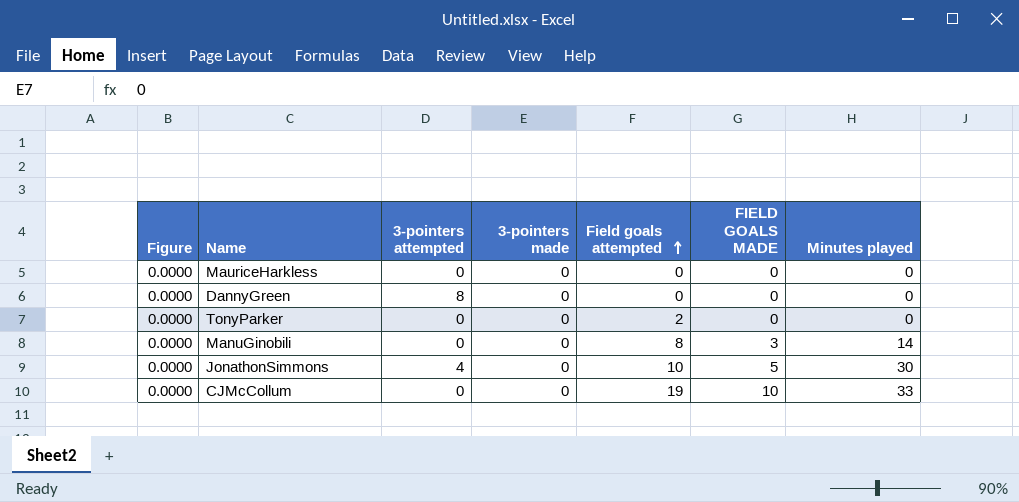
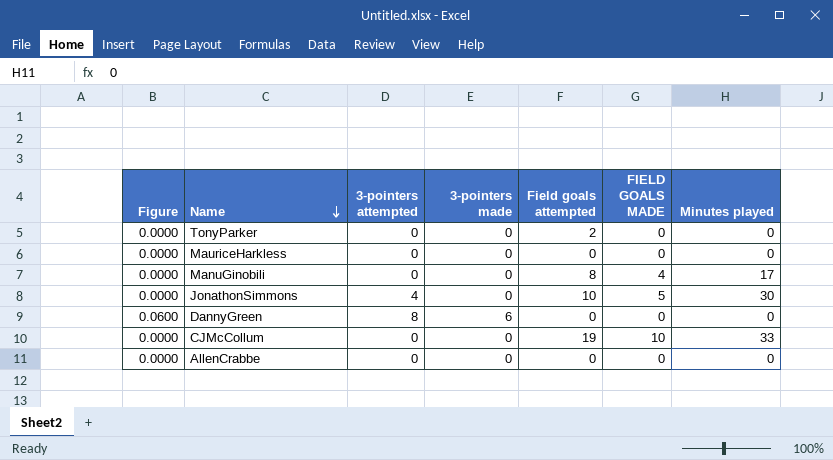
row order: Field goals attempted ascending -> Name descending
ManuGinobili | FIELD GOALS MADE: 3 -> 4
ManuGinobili | Minutes played: 14 -> 17
DannyGreen | Figure: 0.0000 -> 0.0600
DannyGreen | 3-pointers made: 0 -> 6
row AllenCrabbe: none -> 0.0000 | 0 | 0 | 0 | 0 | 0

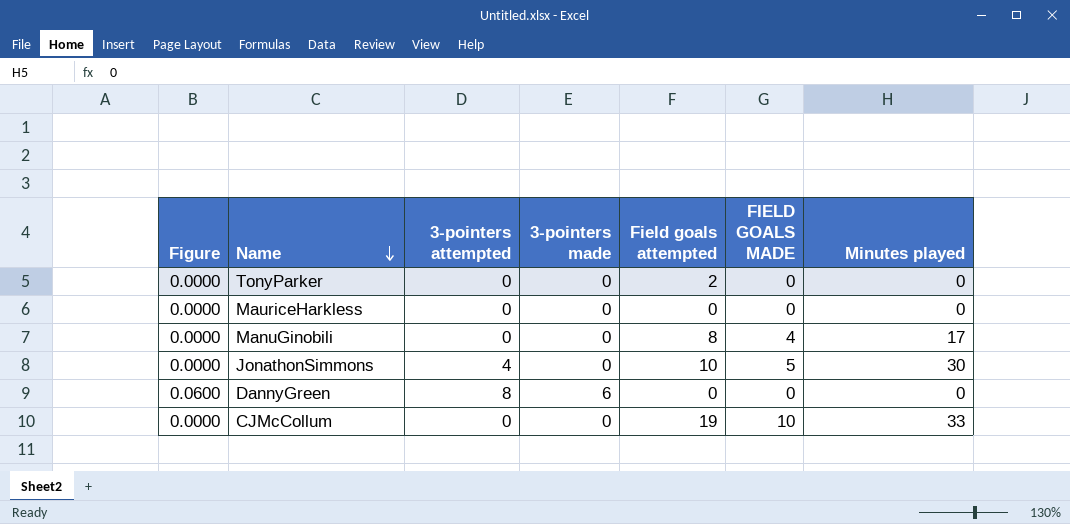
row AllenCrabbe: 0.0000 | 0 | 0 | 0 | 0 | 0 -> none

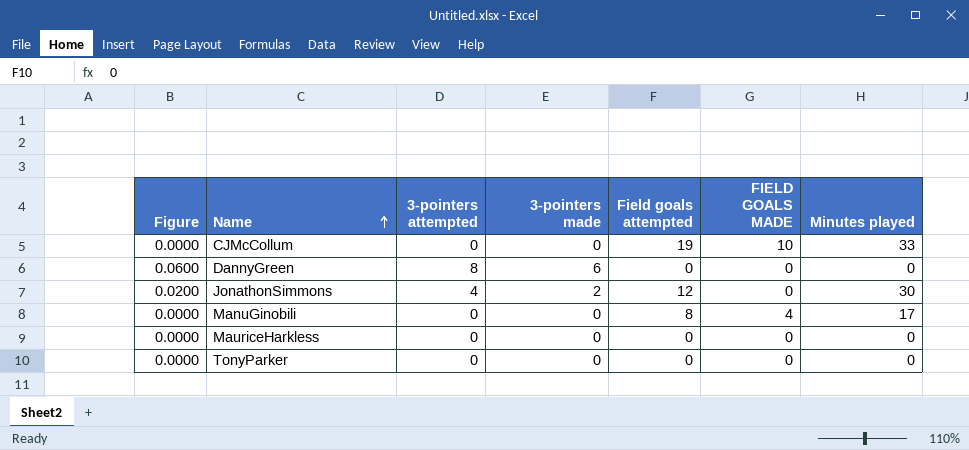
row order: Name descending -> Name ascending
JonathonSimmons | Figure: 0.0000 -> 0.0200
JonathonSimmons | 3-pointers made: 0 -> 2
JonathonSimmons | Field goals attempted: 10 -> 12
JonathonSimmons | FIELD GOALS MADE: 5 -> 0
TonyParker | Field goals attempted: 2 -> 0

